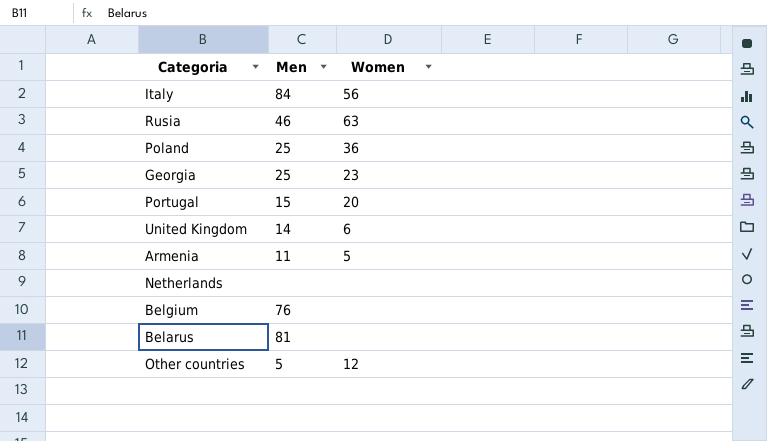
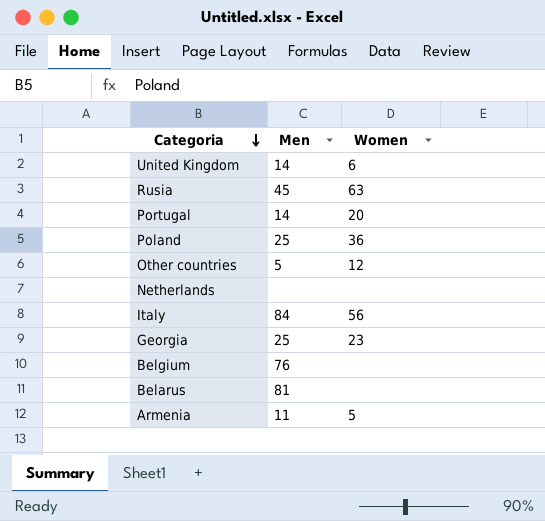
row order: none -> Categoria descending
Rusia | Men: 46 -> 45
Portugal | Men: 15 -> 14

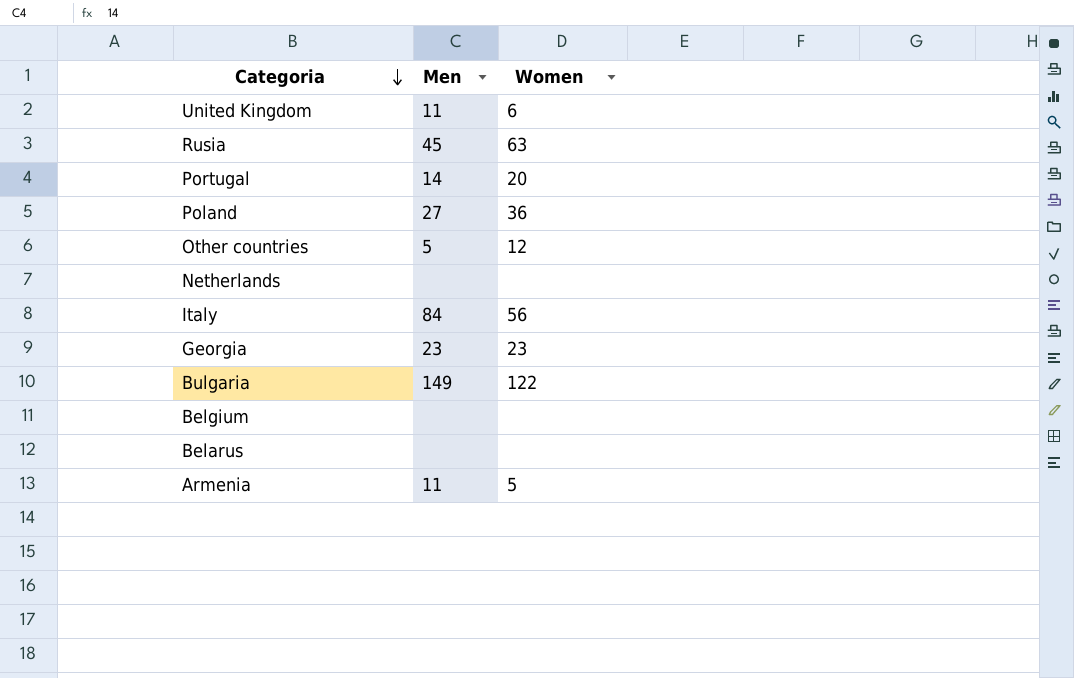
United Kingdom | Men: 14 -> 11
Poland | Men: 25 -> 27
Georgia | Men: 25 -> 23
row Bulgaria: none -> 149 | 122
Belgium | Men: 76 -> none
Belarus | Men: 81 -> none

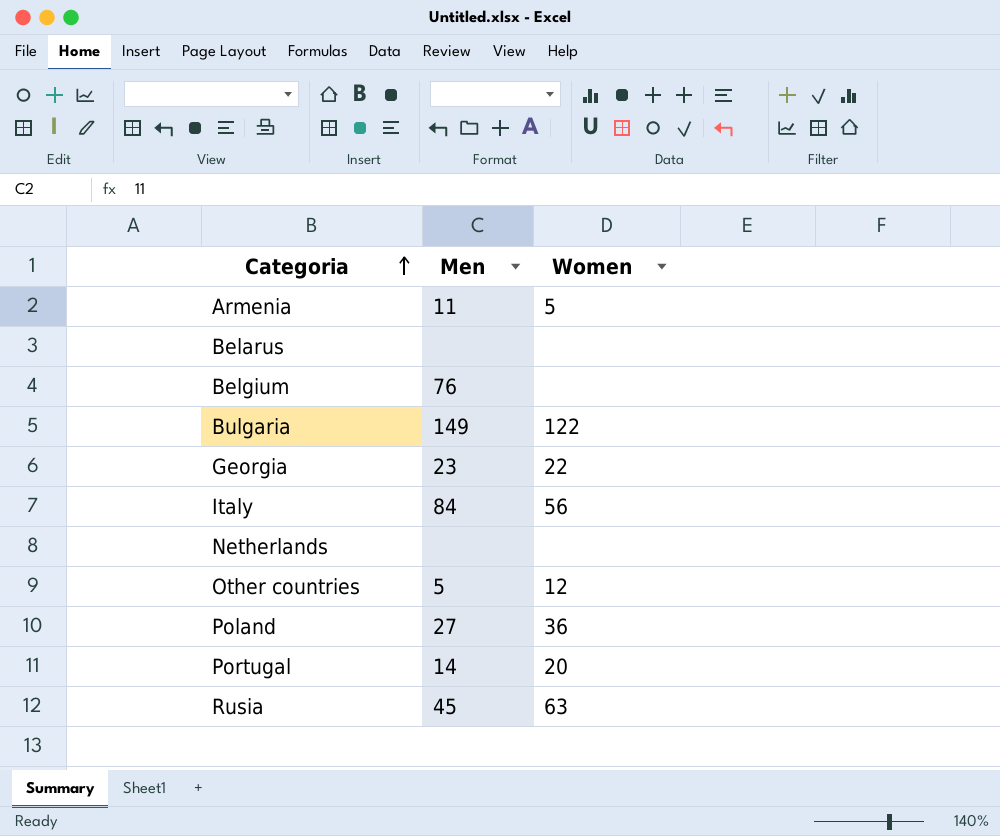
row order: Categoria descending -> Categoria ascending
row United Kingdom: 11 | 6 -> none
Belgium | Men: none -> 76
Georgia | Women: 23 -> 22

